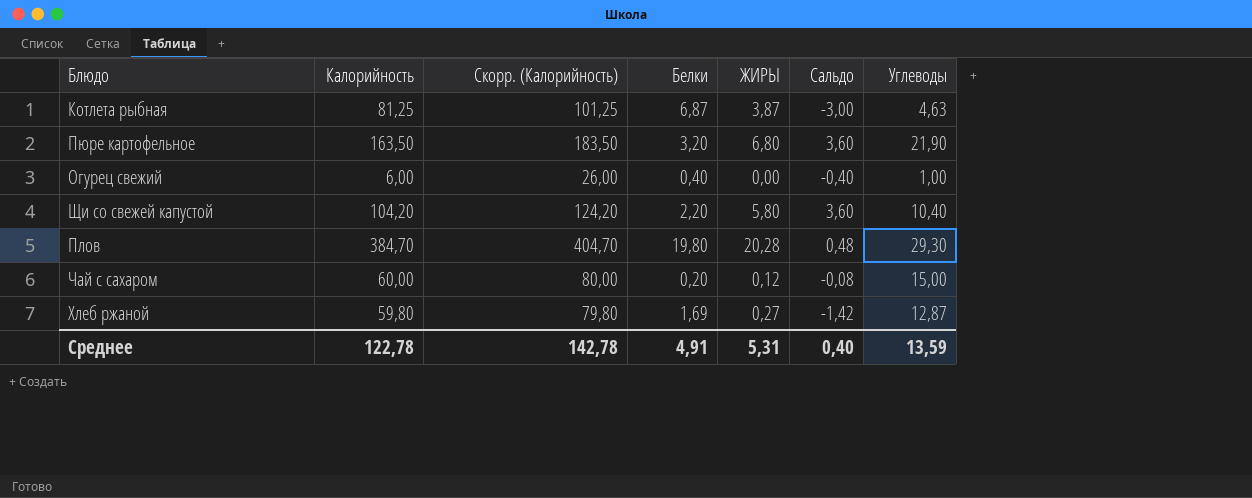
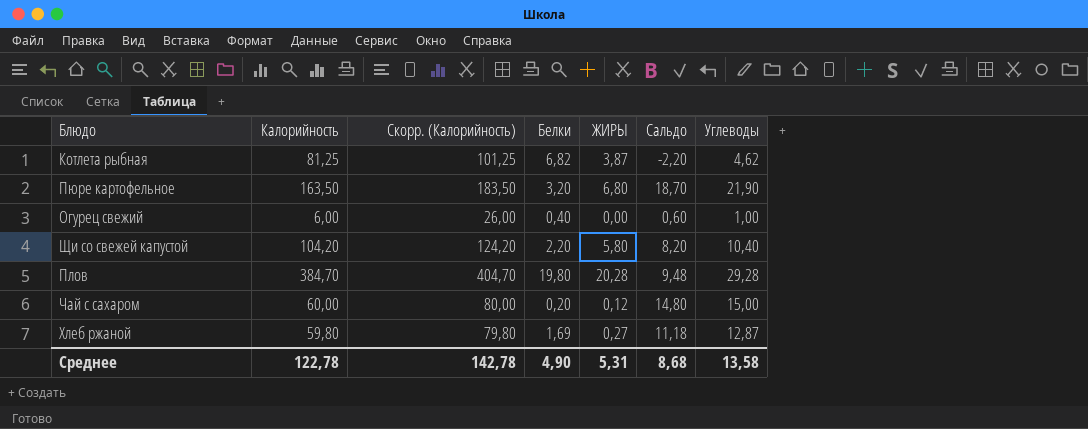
column Сальдо | formula: [ЖИРЫ] - [Белки] -> [Углеводы] - [Белки]
Котлета рыбная | Белки: 6,87 -> 6,82
Котлета рыбная | Углеводы: 4,63 -> 4,62
Плов | Углеводы: 29,30 -> 29,28
Среднее | Белки: 4,91 -> 4,90
Среднее | Сальдо: 0,40 -> 8,68
Среднее | Углеводы: 13,59 -> 13,58

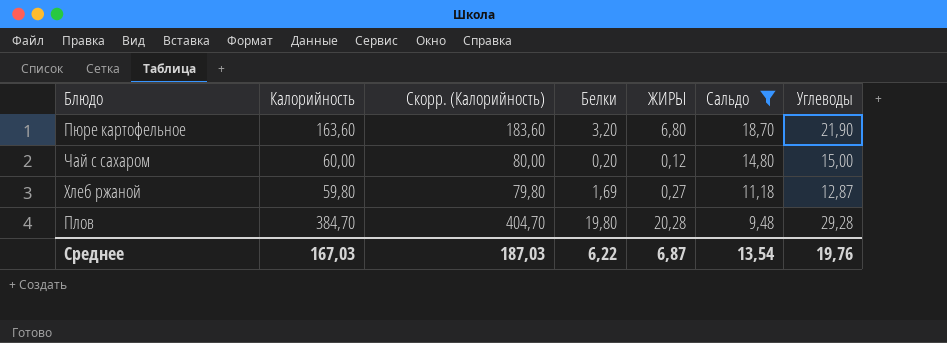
filter: none -> Сальдо >= 9,48
row order: none -> Сальдо descending
Пюре картофельное | Калорийность: 163,50 -> 163,60
Пюре картофельное | Скорр. (Калорийность): 183,50 -> 183,60
Среднее | Калорийность: 122,78 -> 167,03
Среднее | Скорр. (Калорийность): 142,78 -> 187,03
Среднее | Белки: 4,90 -> 6,22
Среднее | ЖИРЫ: 5,31 -> 6,87
Среднее | Сальдо: 8,68 -> 13,54
Среднее | Углеводы: 13,58 -> 19,76

